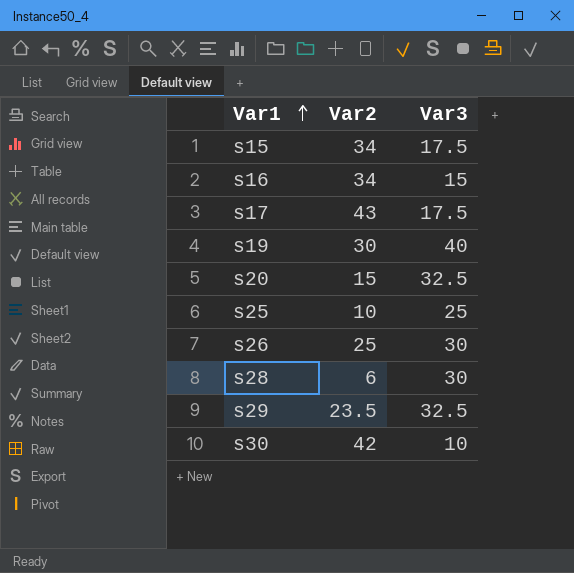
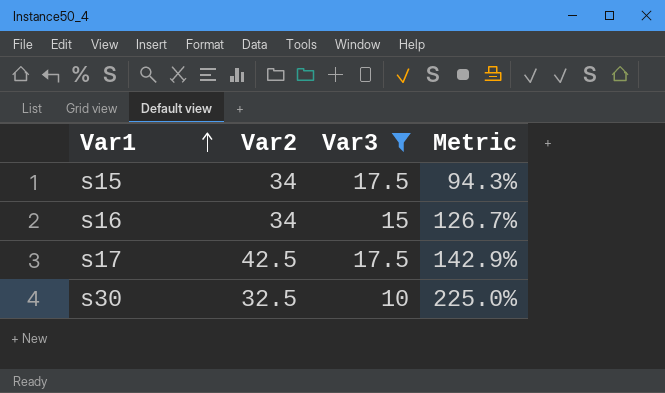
filter: none -> Var3 <= 17.5
column Metric | formula: none -> ([Var2] - [Var3]) / [Var3]
s17 | Var2: 43 -> 42.5
s30 | Var2: 42 -> 32.5

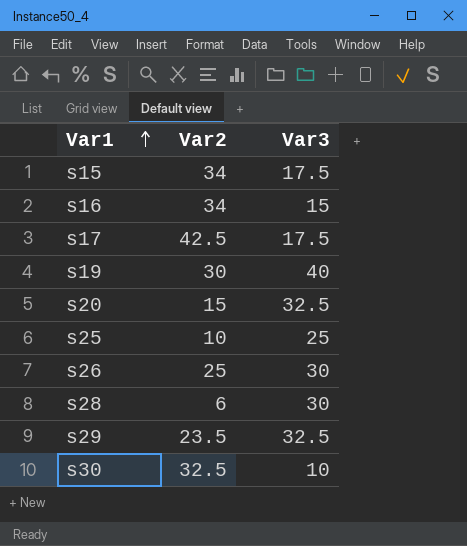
filter: Var3 <= 17.5 -> none
column Metric | formula: ([Var2] - [Var3]) / [Var3] -> none

